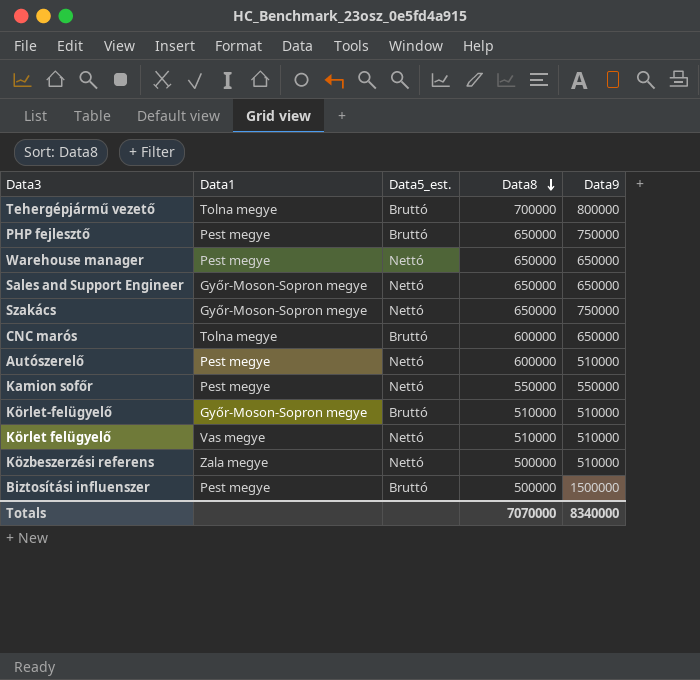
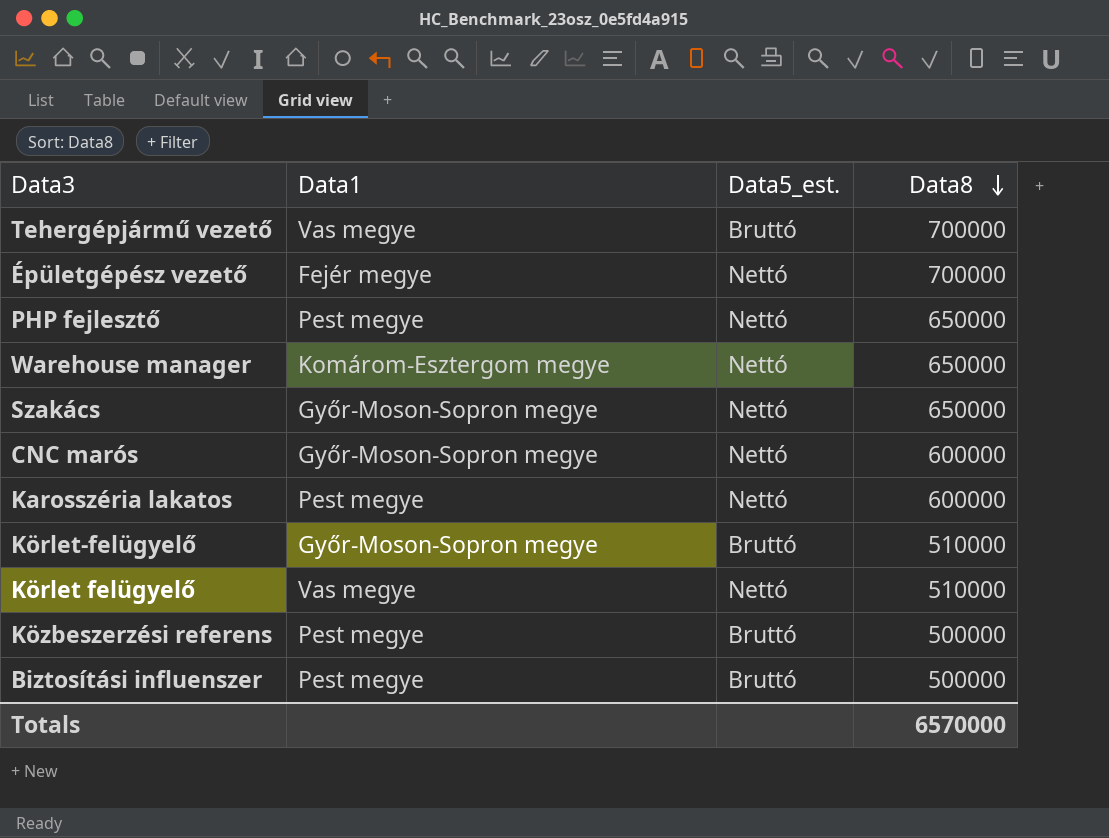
column Data9 | position: 5 -> none
row Sales and Support Engineer: Győr-Moson-Sopron megye | Nettó | 650000 | 650000 -> none
row Autószerelő: Pest megye | Nettó | 600000 | 510000 -> none
row Kamion sofőr: Pest megye | Nettó | 550000 | 550000 -> none
Tehergépjármű vezető | Data1: Tolna megye -> Vas megye
row Épületgépész vezető: none -> Fejér megye | Nettó | 700000
PHP fejlesztő | Data5_est.: Bruttó -> Nettó
Warehouse manager | Data1: Pest megye -> Komárom-Esztergom megye
CNC marós | Data1: Tolna megye -> Győr-Moson-Sopron megye
CNC marós | Data5_est.: Bruttó -> Nettó
row Karosszéria lakatos: none -> Pest megye | Nettó | 600000
Közbeszerzési referens | Data1: Zala megye -> Pest megye
Közbeszerzési referens | Data5_est.: Nettó -> Bruttó
Totals | Data8: 7070000 -> 6570000

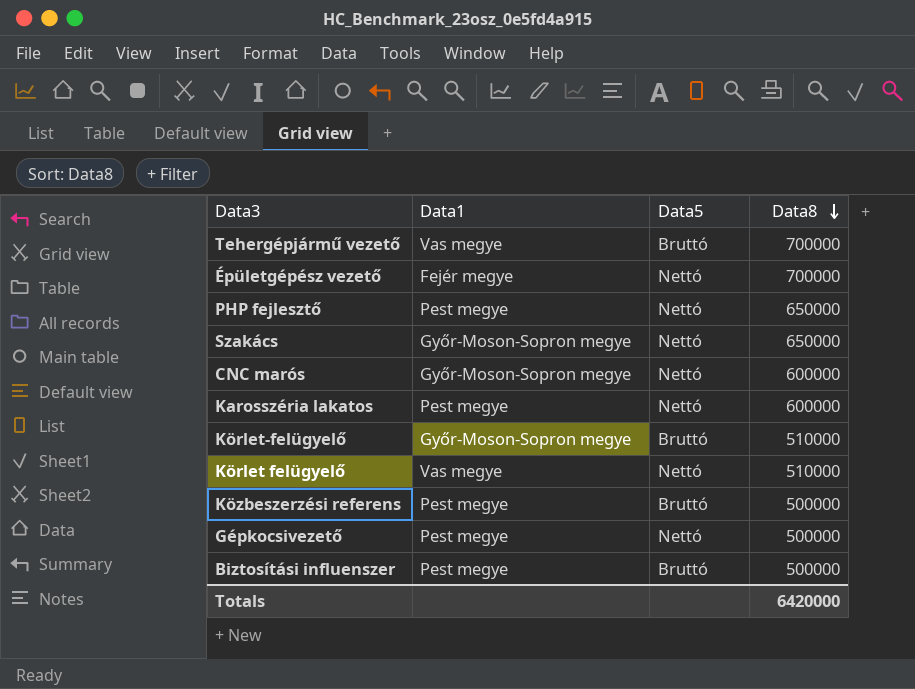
column name: Data5_est. -> Data5
row Warehouse manager: Komárom-Esztergom megye | Nettó | 650000 -> none
row Gépkocsivezető: none -> Pest megye | Nettó | 500000
Totals | Data8: 6570000 -> 6420000

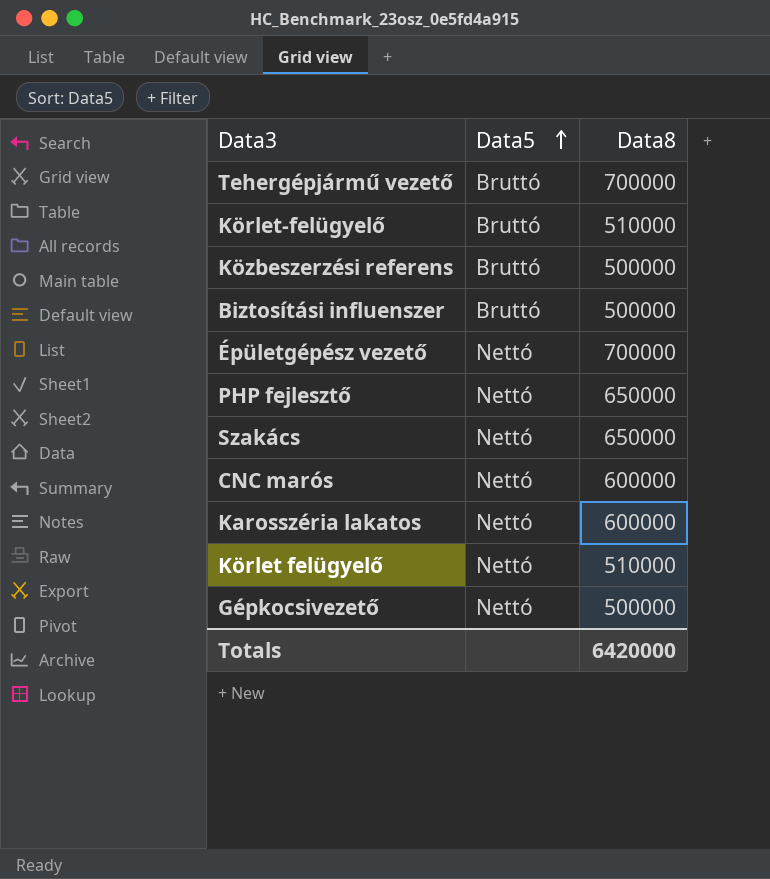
row order: Data8 descending -> Data5 ascending
column Data1 | position: 2 -> none

